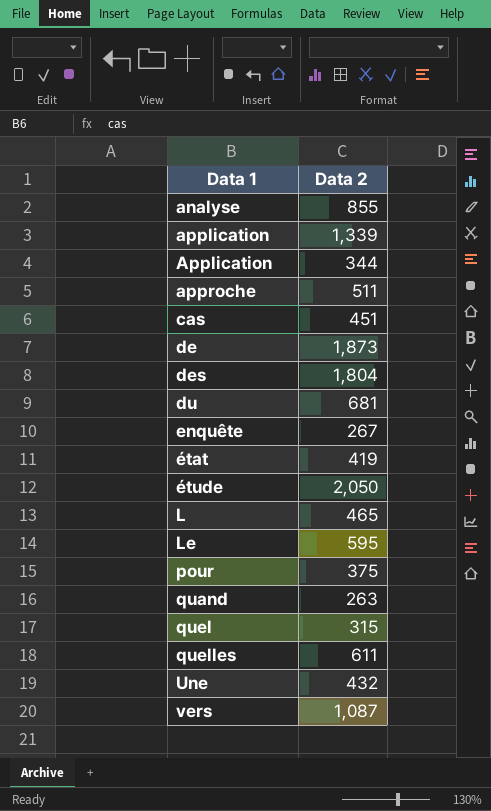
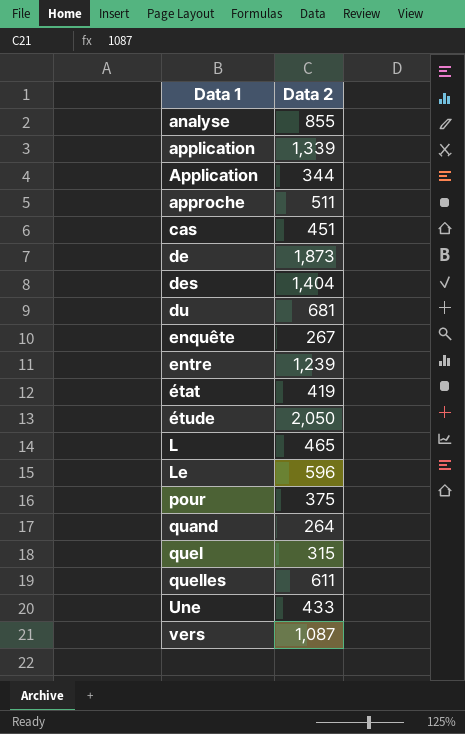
des | Data 2: 1,804 -> 1,404
row entre: none -> 1,239
Le | Data 2: 595 -> 596
quand | Data 2: 263 -> 264
Une | Data 2: 432 -> 433

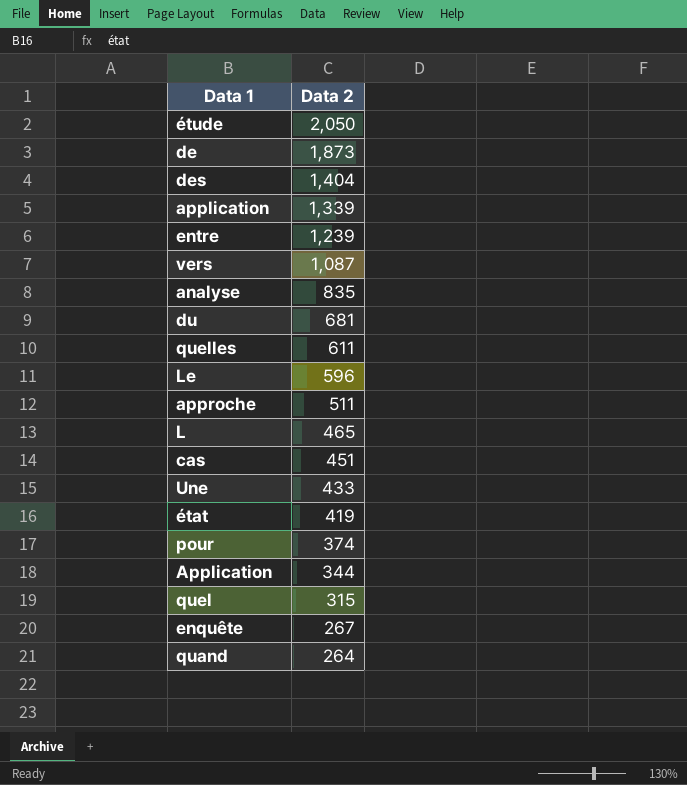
row order: Data 1 ascending -> Data 2 descending
analyse | Data 2: 855 -> 835
pour | Data 2: 375 -> 374

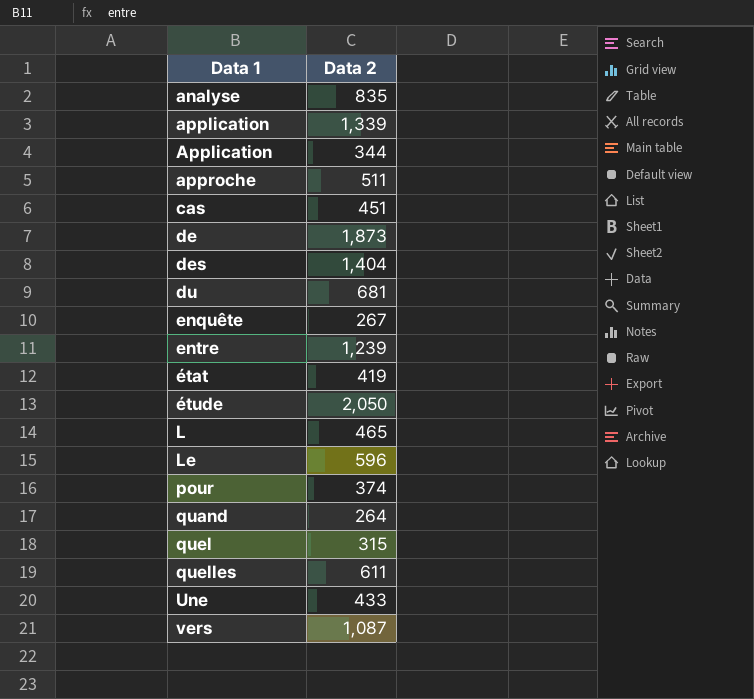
row order: Data 2 descending -> Data 1 ascending

